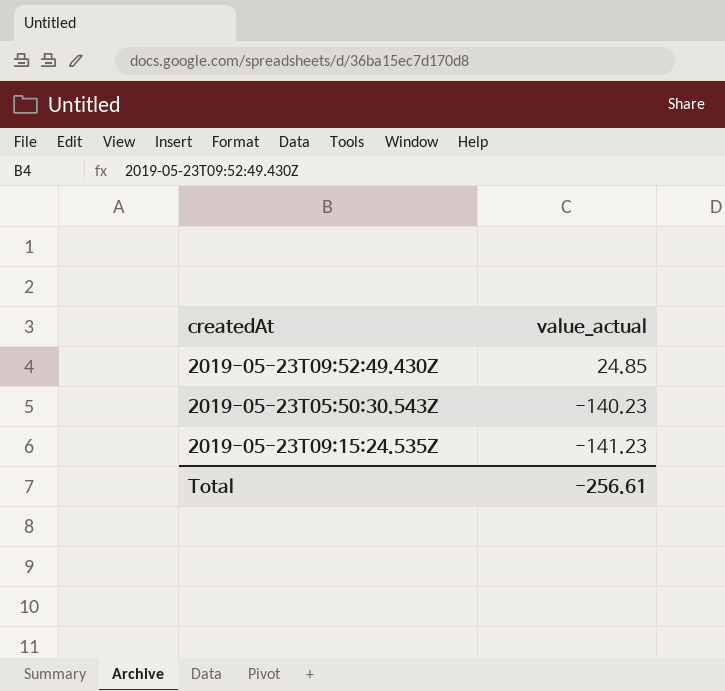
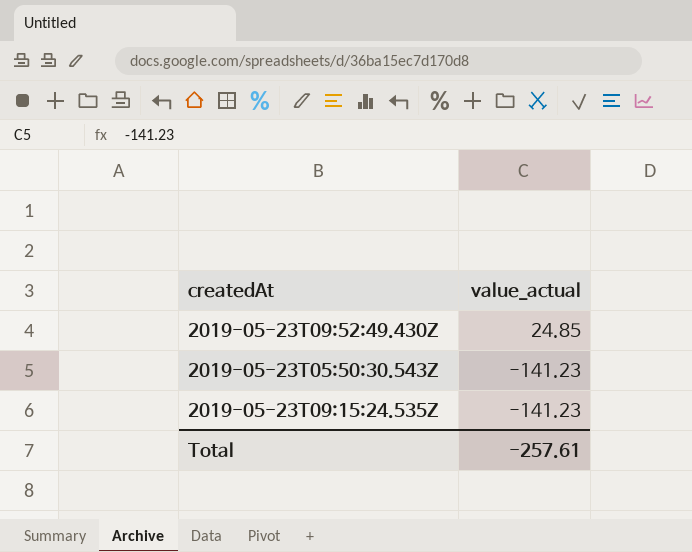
2019-05-23T05:50:30.543Z | value_actual: -140.23 -> -141.23
Total | value_actual: -256.61 -> -257.61

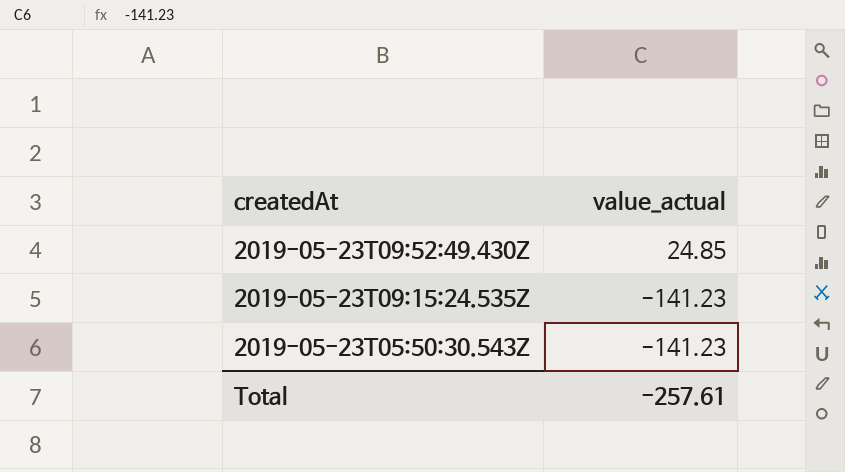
row order: value_actual descending -> createdAt descending

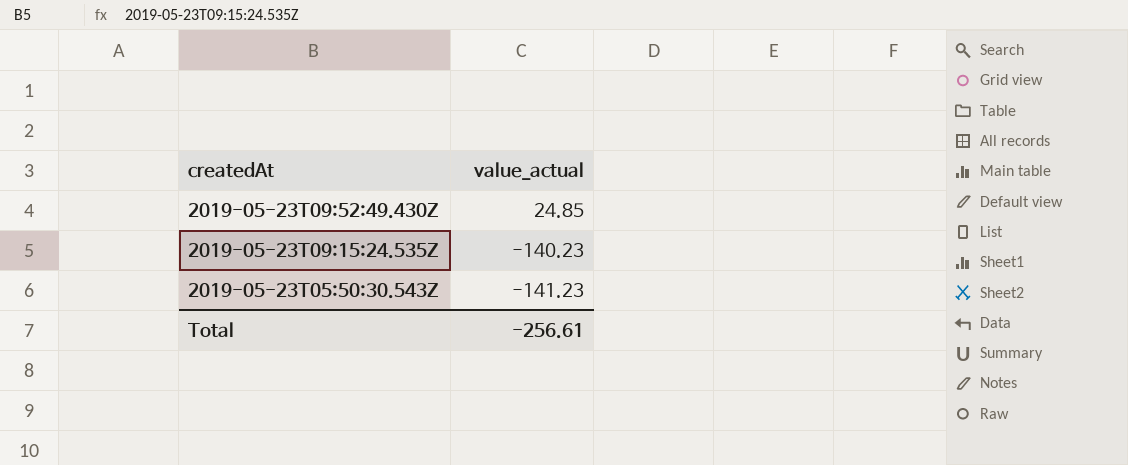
2019-05-23T09:15:24.535Z | value_actual: -141.23 -> -140.23
Total | value_actual: -257.61 -> -256.61

